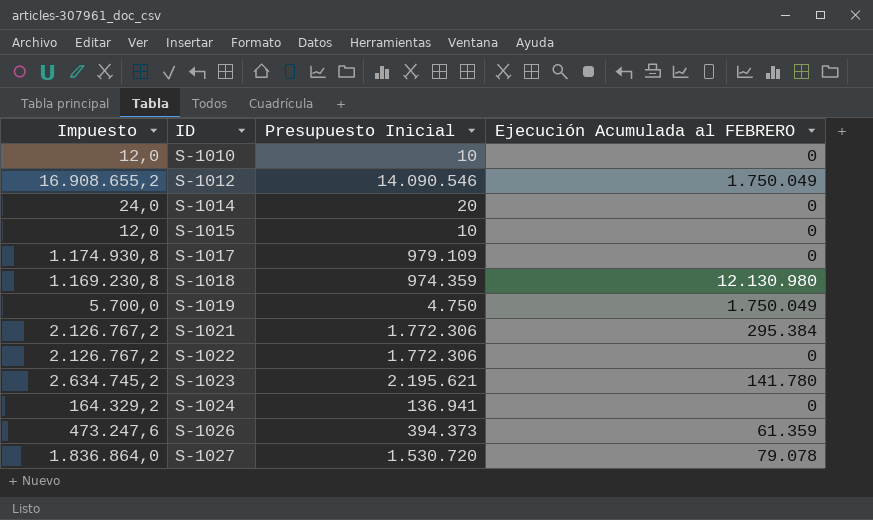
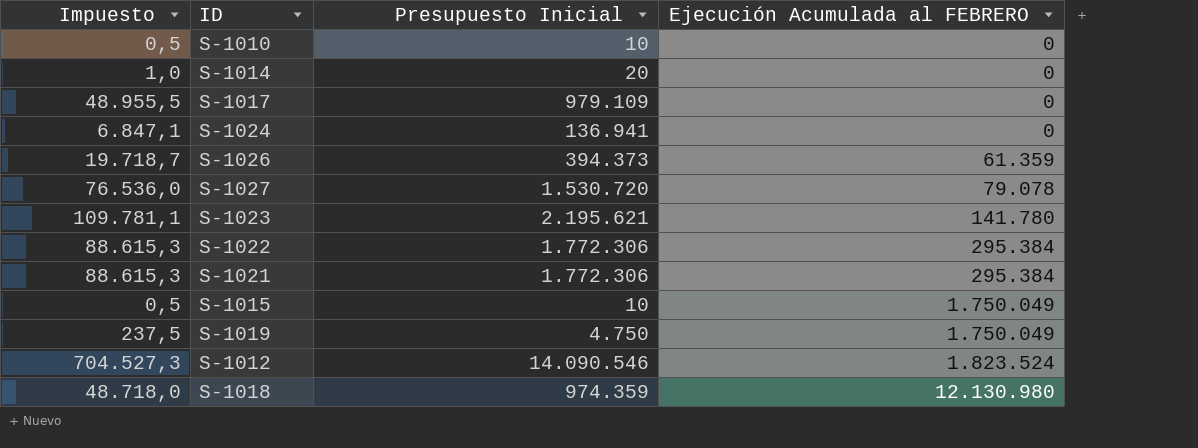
row order: ID ascending -> Ejecución Acumulada al FEBRERO ascending
column Impuesto | formula: [Presupuesto Inicial] * 1,2 -> [Presupuesto Inicial] * 0,05
S-1022 | Ejecución Acumulada al FEBRERO: 0 -> 295.384
S-1015 | Ejecución Acumulada al FEBRERO: 0 -> 1.750.049
S-1012 | Ejecución Acumulada al FEBRERO: 1.750.049 -> 1.823.524

